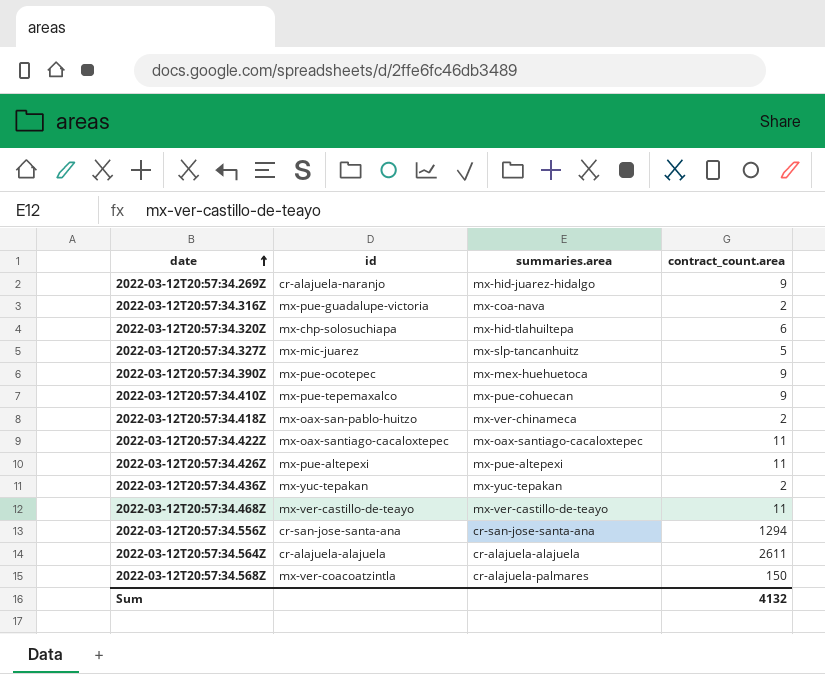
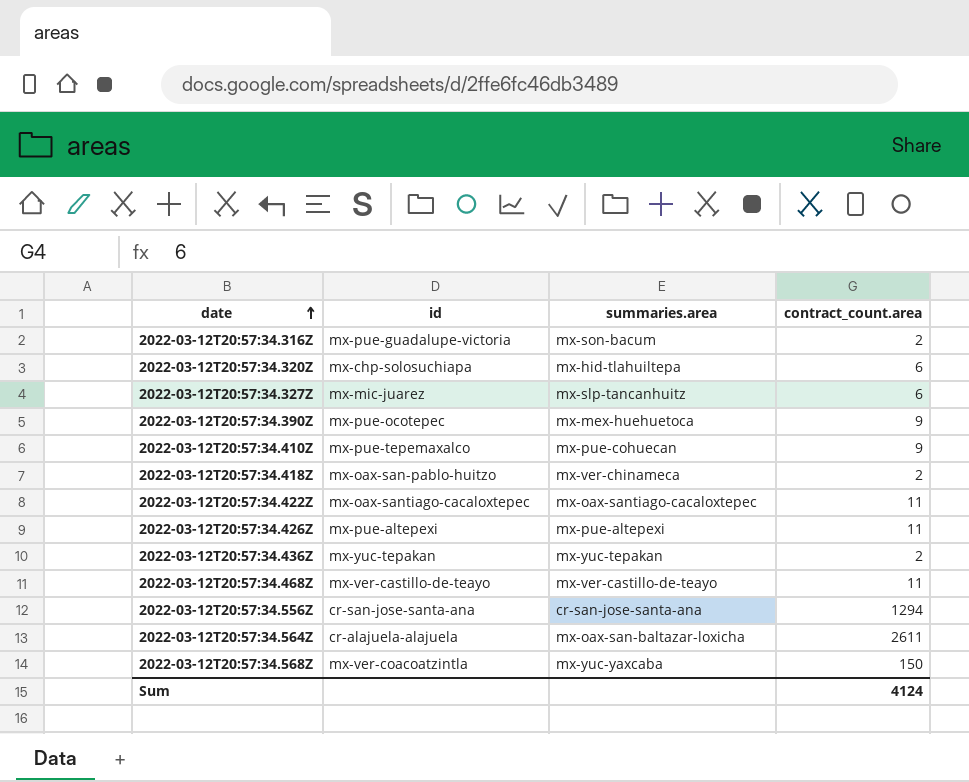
row 2022-03-12T20:57:34.269Z: cr-alajuela-naranjo | mx-hid-juarez-hidalgo | 9 -> none
2022-03-12T20:57:34.316Z | summaries.area: mx-coa-nava -> mx-son-bacum
2022-03-12T20:57:34.327Z | contract_count.area: 5 -> 6
2022-03-12T20:57:34.564Z | summaries.area: cr-alajuela-alajuela -> mx-oax-san-baltazar-loxicha
2022-03-12T20:57:34.568Z | summaries.area: cr-alajuela-palmares -> mx-yuc-yaxcaba
Sum | contract_count.area: 4132 -> 4124

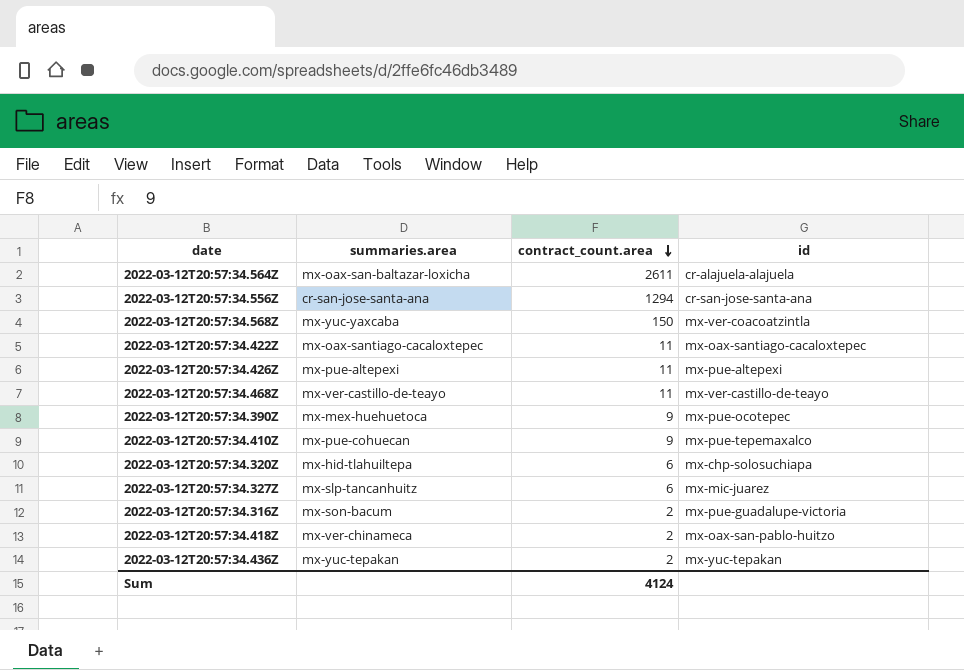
row order: date ascending -> contract_count.area descending
column id | position: 2 -> 4

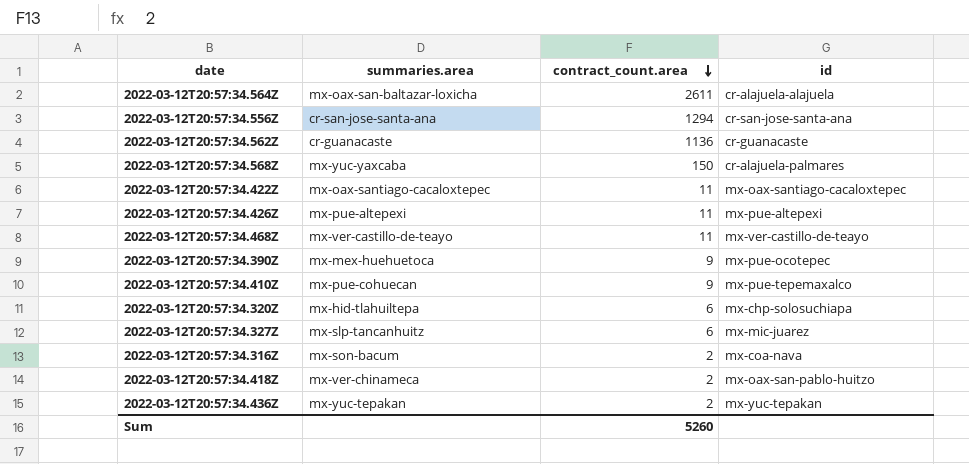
row 2022-03-12T20:57:34.562Z: none -> cr-guanacaste | 1136 | cr-guanacaste
2022-03-12T20:57:34.568Z | id: mx-ver-coacoatzintla -> cr-alajuela-palmares
2022-03-12T20:57:34.316Z | id: mx-pue-guadalupe-victoria -> mx-coa-nava
Sum | contract_count.area: 4124 -> 5260

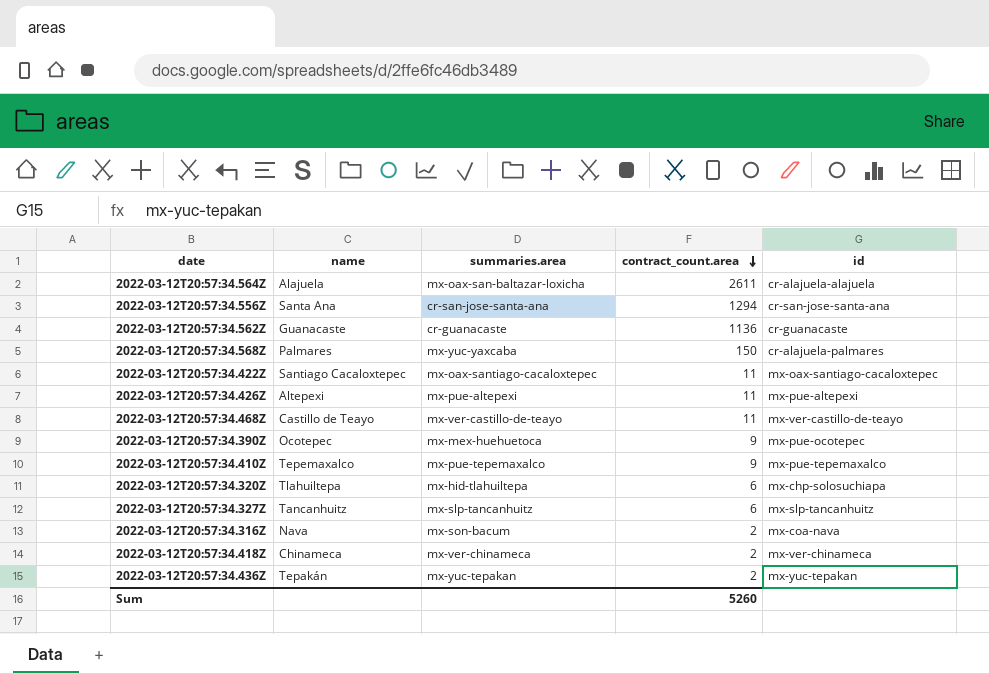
column name | position: none -> 2
2022-03-12T20:57:34.410Z | summaries.area: mx-pue-cohuecan -> mx-pue-tepemaxalco
2022-03-12T20:57:34.327Z | id: mx-mic-juarez -> mx-slp-tancanhuitz
2022-03-12T20:57:34.418Z | id: mx-oax-san-pablo-huitzo -> mx-ver-chinameca

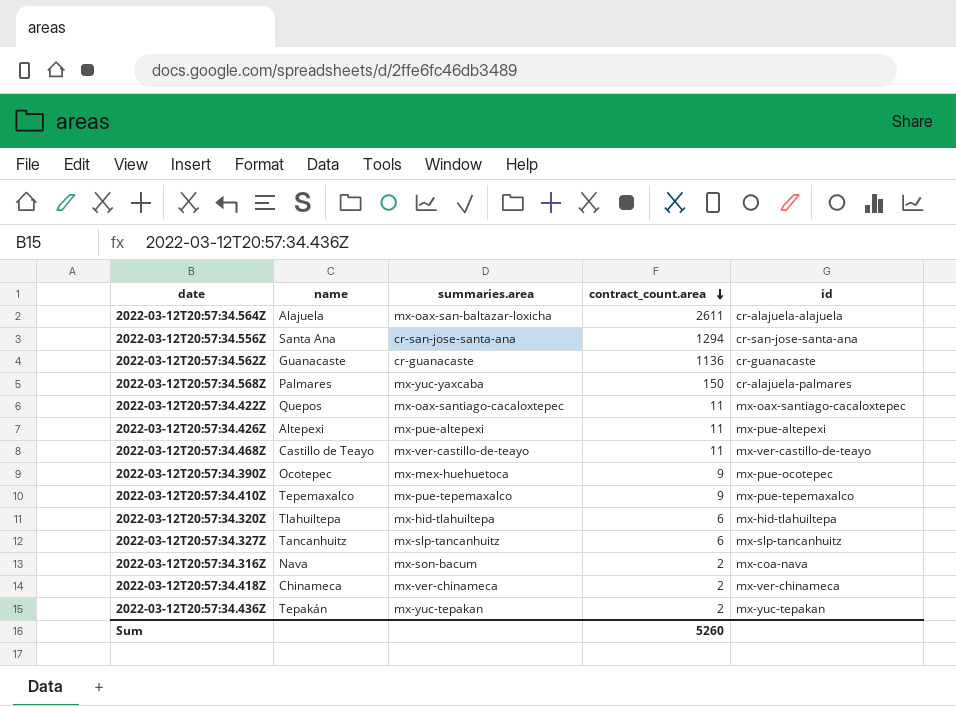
2022-03-12T20:57:34.422Z | name: Santiago Cacaloxtepec -> Quepos
2022-03-12T20:57:34.320Z | id: mx-chp-solosuchiapa -> mx-hid-tlahuiltepa

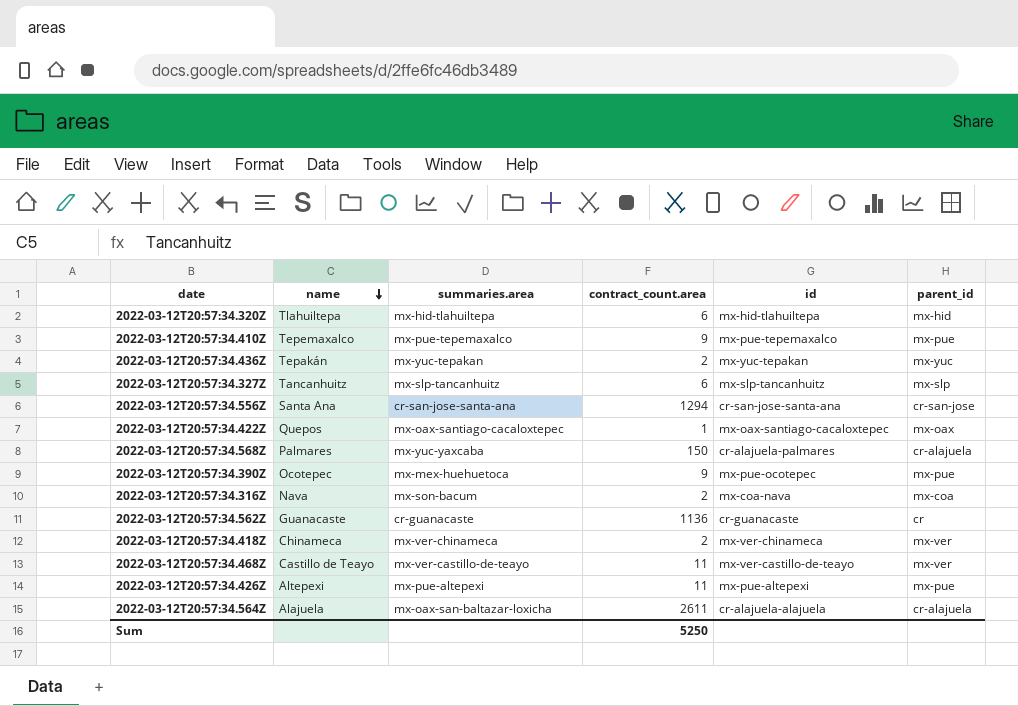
row order: contract_count.area descending -> name descending
column parent_id | position: none -> 6
2022-03-12T20:57:34.422Z | contract_count.area: 11 -> 1
Sum | contract_count.area: 5260 -> 5250

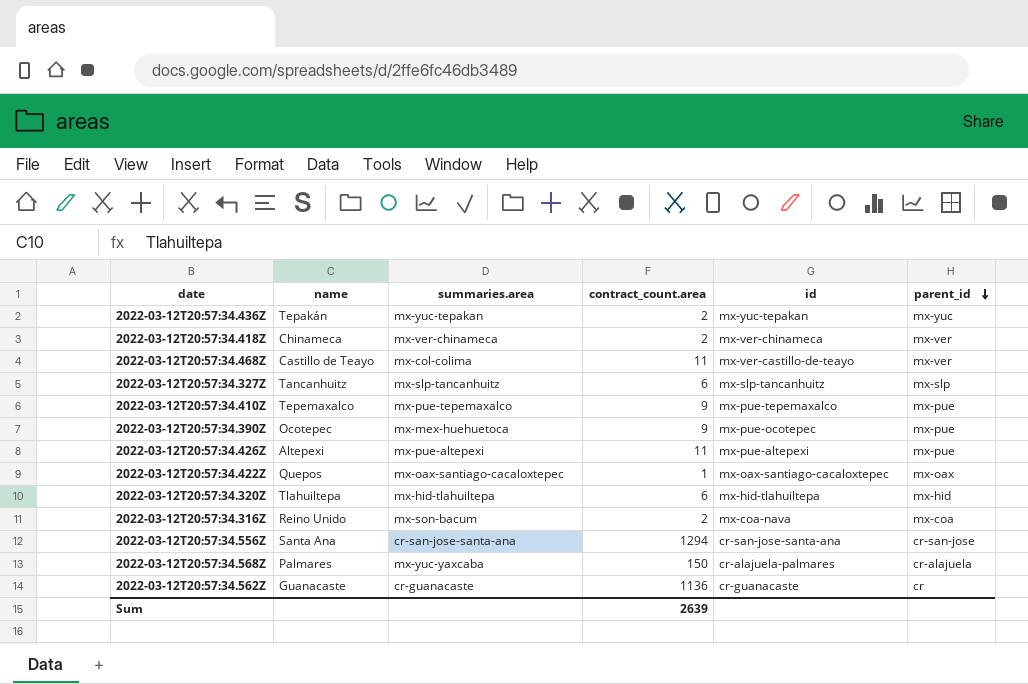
row order: name descending -> parent_id descending
row 2022-03-12T20:57:34.564Z: Alajuela | mx-oax-san-baltazar-loxicha | 2611 | cr-alajuela-alajuela | cr-alajuela -> none
2022-03-12T20:57:34.468Z | summaries.area: mx-ver-castillo-de-teayo -> mx-col-colima
2022-03-12T20:57:34.316Z | name: Nava -> Reino Unido
Sum | contract_count.area: 5250 -> 2639

